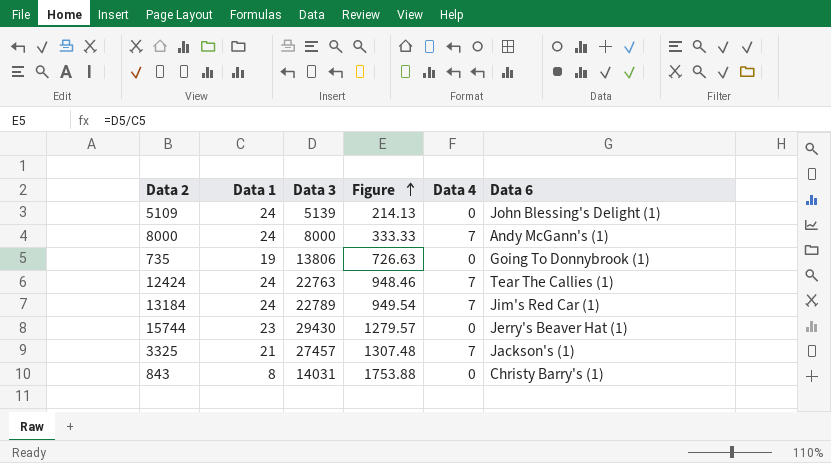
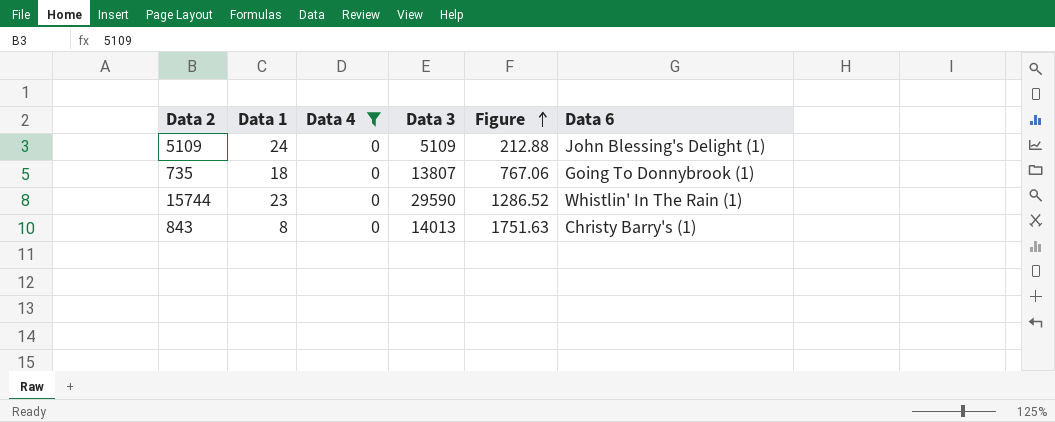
filter: none -> Data 4 = 0
column Data 4 | position: 5 -> 3
5109 | Data 3: 5139 -> 5109
5109 | Figure: 214.13 -> 212.88
735 | Data 1: 19 -> 18
735 | Data 3: 13806 -> 13807
735 | Figure: 726.63 -> 767.06
15744 | Data 3: 29430 -> 29590
15744 | Figure: 1279.57 -> 1286.52
15744 | Data 6: Jerry's Beaver Hat (1) -> Whistlin' In The Rain (1)
843 | Data 3: 14031 -> 14013
843 | Figure: 1753.88 -> 1751.63

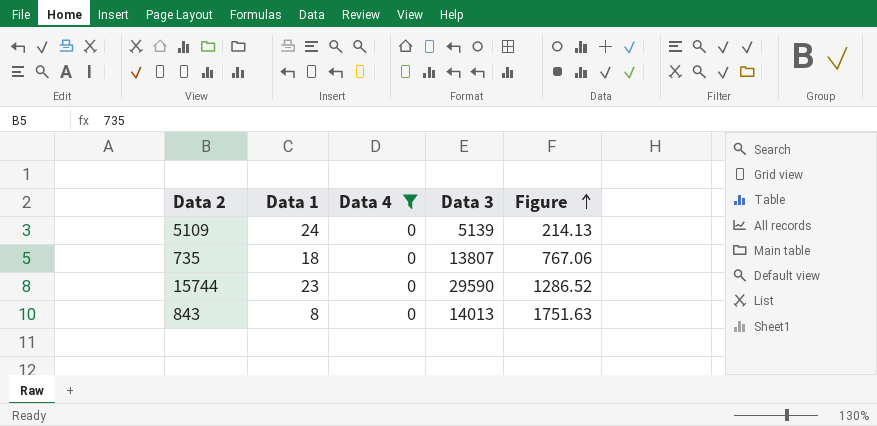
column Data 6 | position: 6 -> none
5109 | Data 3: 5109 -> 5139
5109 | Figure: 212.88 -> 214.13

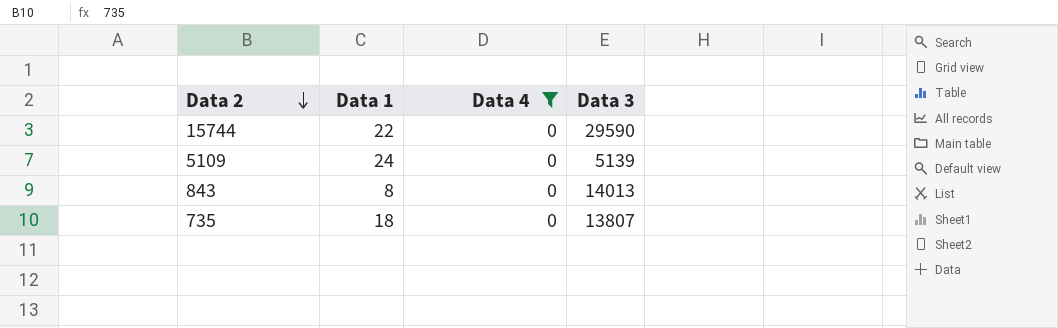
row order: Figure ascending -> Data 2 descending
column Figure | formula: [Data 3] / [Data 1] -> none
15744 | Data 1: 23 -> 22

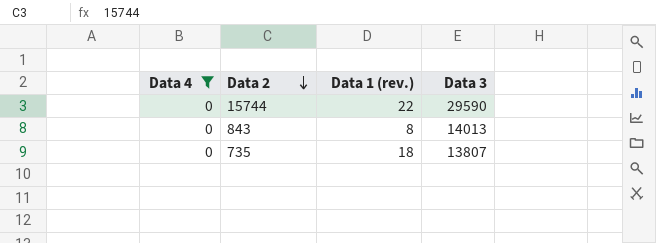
column Data 4 | position: 3 -> 1
column name: Data 1 -> Data 1 (rev.)
row 5109: 24 | 0 | 5139 -> none

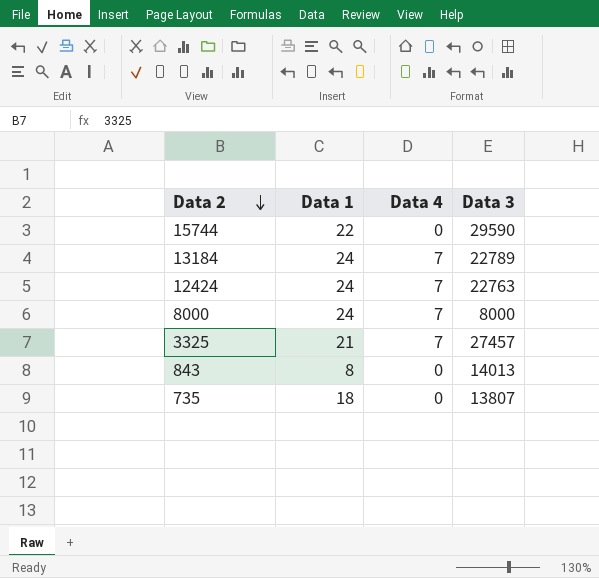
filter: Data 4 = 0 -> none
column name: Data 1 (rev.) -> Data 1
column Data 4 | position: 1 -> 3

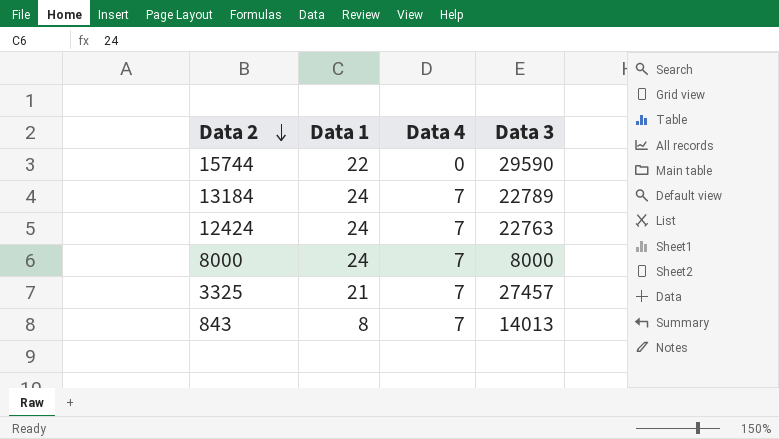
row 735: 18 | 0 | 13807 -> none
843 | Data 4: 0 -> 7

